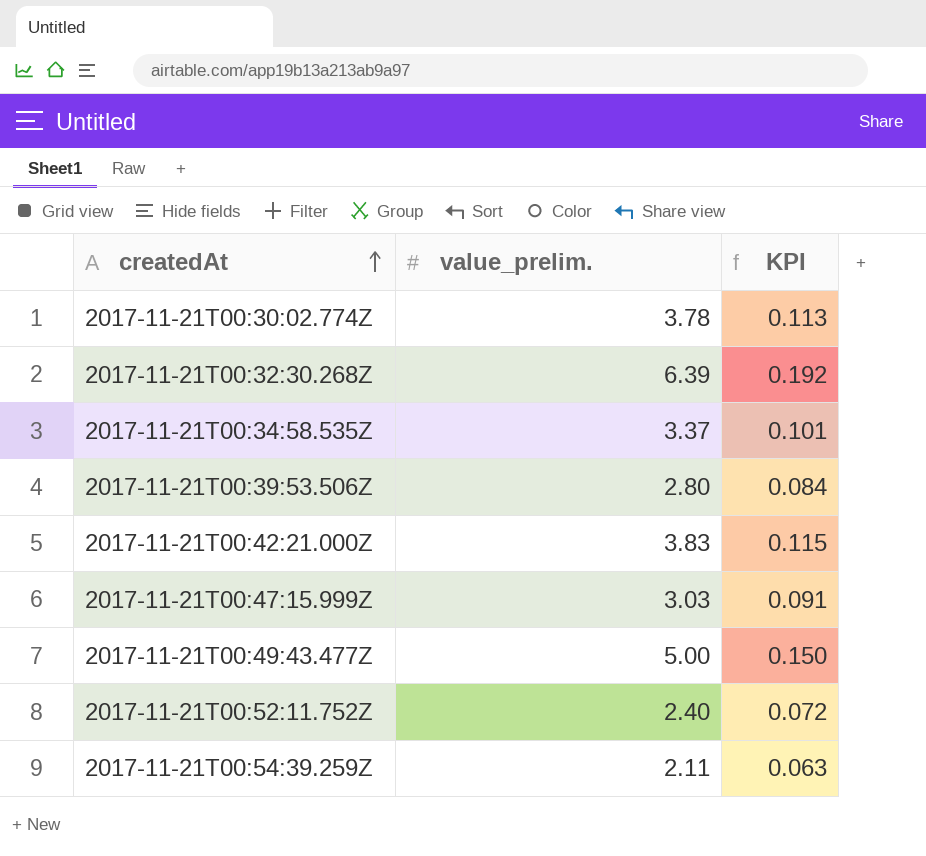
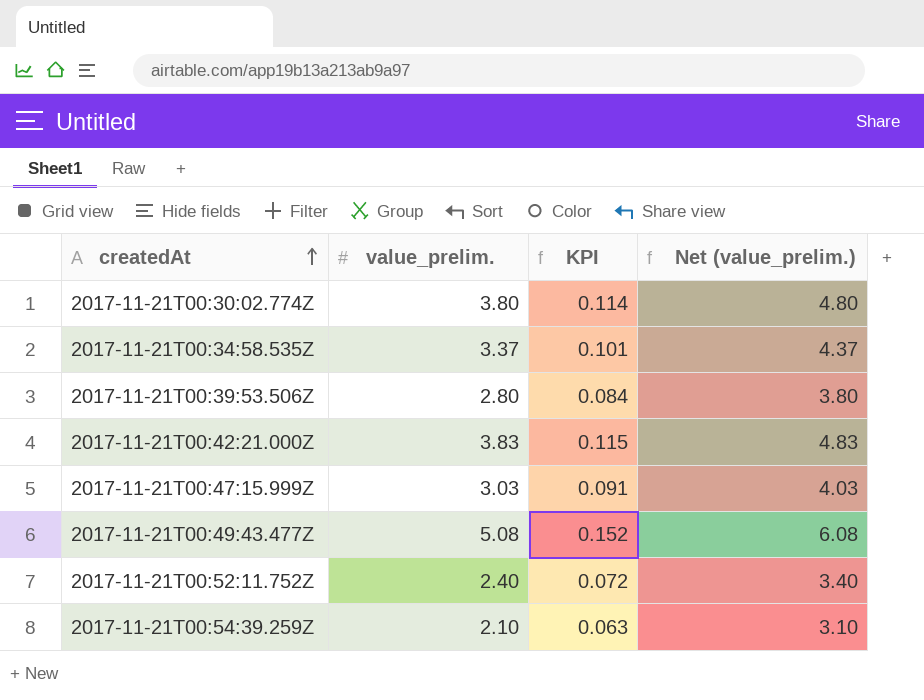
column Net (value_prelim.) | formula: none -> [value_prelim.] + 1
row 2017-11-21T00:32:30.268Z: 6.39 | 0.192 -> none
2017-11-21T00:30:02.774Z | value_prelim.: 3.78 -> 3.80
2017-11-21T00:30:02.774Z | KPI: 0.113 -> 0.114
2017-11-21T00:49:43.477Z | value_prelim.: 5.00 -> 5.08
2017-11-21T00:49:43.477Z | KPI: 0.150 -> 0.152
2017-11-21T00:54:39.259Z | value_prelim.: 2.11 -> 2.10

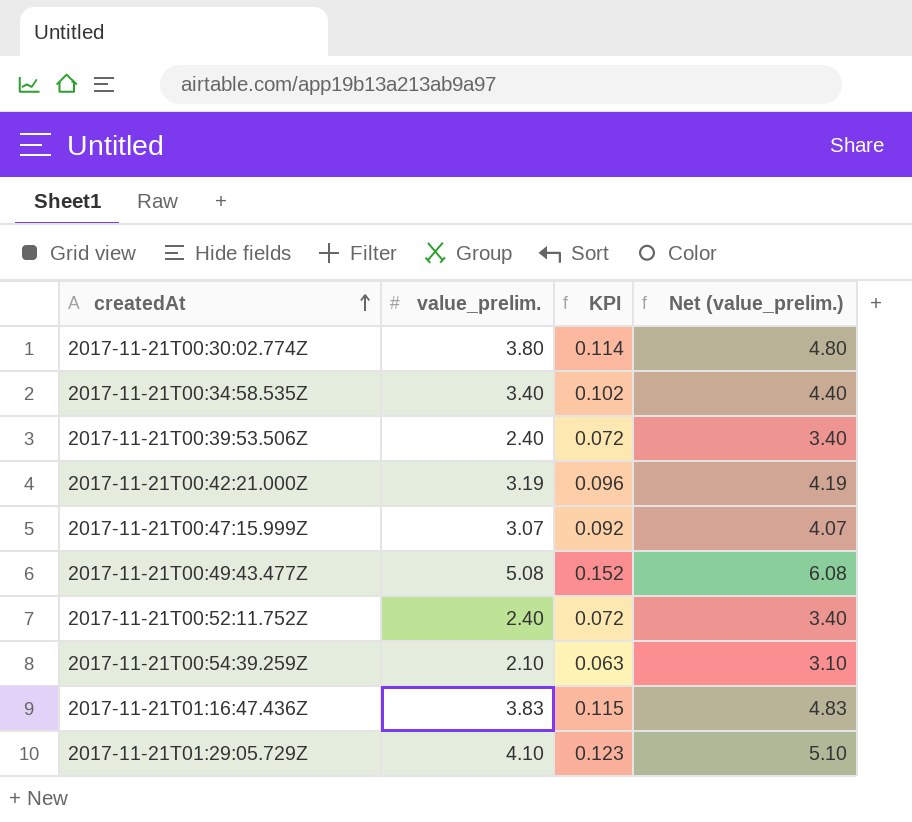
2017-11-21T00:34:58.535Z | value_prelim.: 3.37 -> 3.40
2017-11-21T00:34:58.535Z | KPI: 0.101 -> 0.102
2017-11-21T00:34:58.535Z | Net (value_prelim.): 4.37 -> 4.40
2017-11-21T00:39:53.506Z | value_prelim.: 2.80 -> 2.40
2017-11-21T00:39:53.506Z | KPI: 0.084 -> 0.072
2017-11-21T00:39:53.506Z | Net (value_prelim.): 3.80 -> 3.40
2017-11-21T00:42:21.000Z | value_prelim.: 3.83 -> 3.19
2017-11-21T00:42:21.000Z | KPI: 0.115 -> 0.096
2017-11-21T00:42:21.000Z | Net (value_prelim.): 4.83 -> 4.19
2017-11-21T00:47:15.999Z | value_prelim.: 3.03 -> 3.07
2017-11-21T00:47:15.999Z | KPI: 0.091 -> 0.092
2017-11-21T00:47:15.999Z | Net (value_prelim.): 4.03 -> 4.07
row 2017-11-21T01:16:47.436Z: none -> 3.83 | 0.115 | 4.83
row 2017-11-21T01:29:05.729Z: none -> 4.10 | 0.123 | 5.10

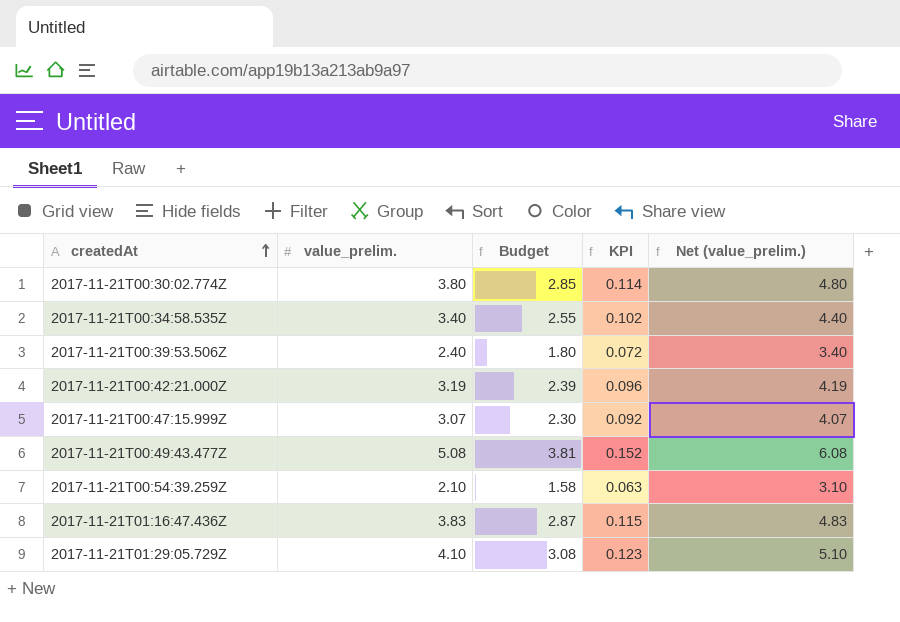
column Budget | formula: none -> [value_prelim.] * 0.75
row 2017-11-21T00:52:11.752Z: 2.40 | 0.072 | 3.40 -> none

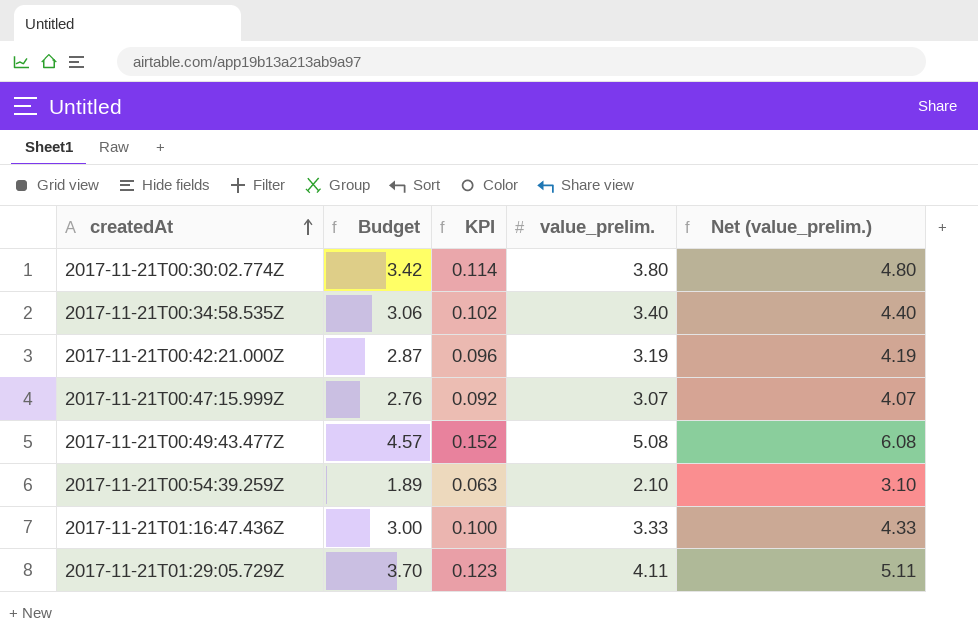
column Budget | formula: [value_prelim.] * 0.75 -> [value_prelim.] * 0.9
column value_prelim. | position: 2 -> 4
row 2017-11-21T00:39:53.506Z: 2.40 | 1.80 | 0.072 | 3.40 -> none
2017-11-21T01:16:47.436Z | KPI: 0.115 -> 0.100
2017-11-21T01:16:47.436Z | value_prelim.: 3.83 -> 3.33
2017-11-21T01:16:47.436Z | Net (value_prelim.): 4.83 -> 4.33
2017-11-21T01:29:05.729Z | value_prelim.: 4.10 -> 4.11
2017-11-21T01:29:05.729Z | Net (value_prelim.): 5.10 -> 5.11

